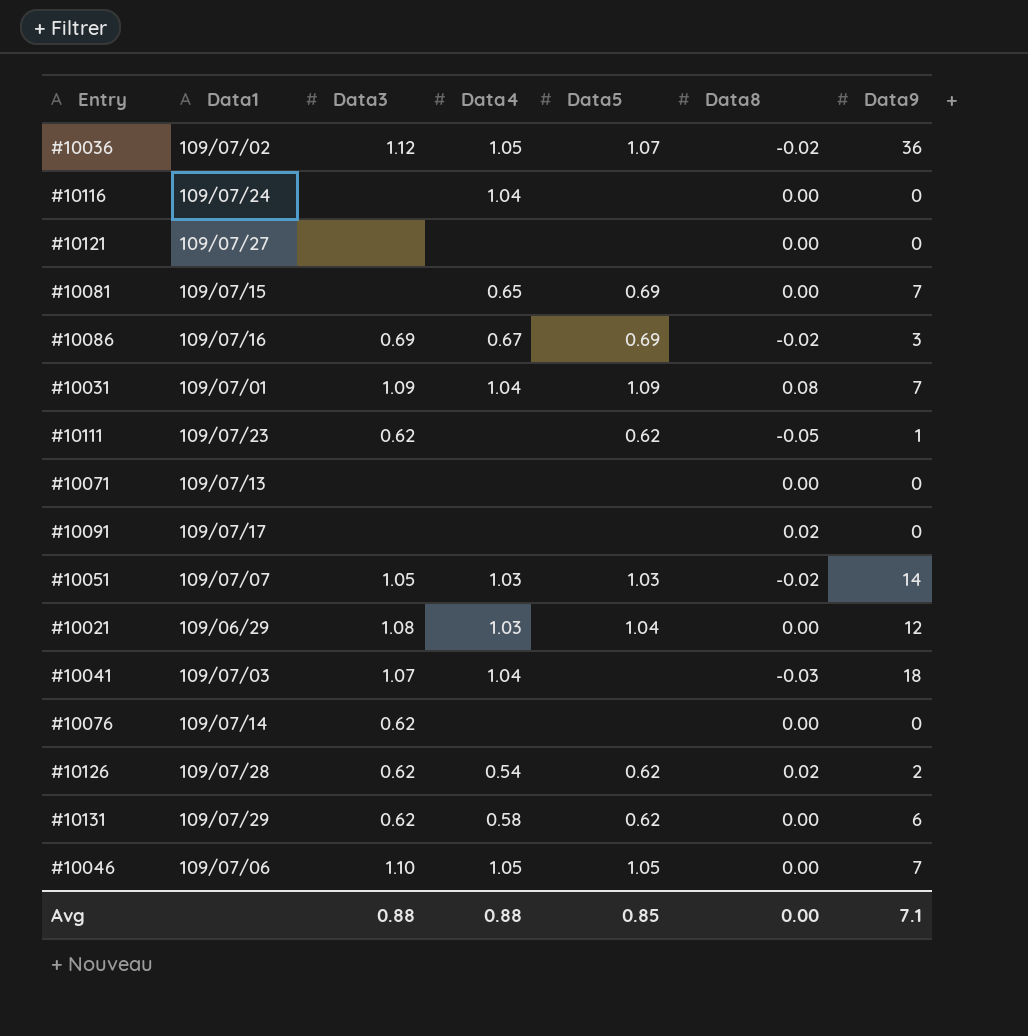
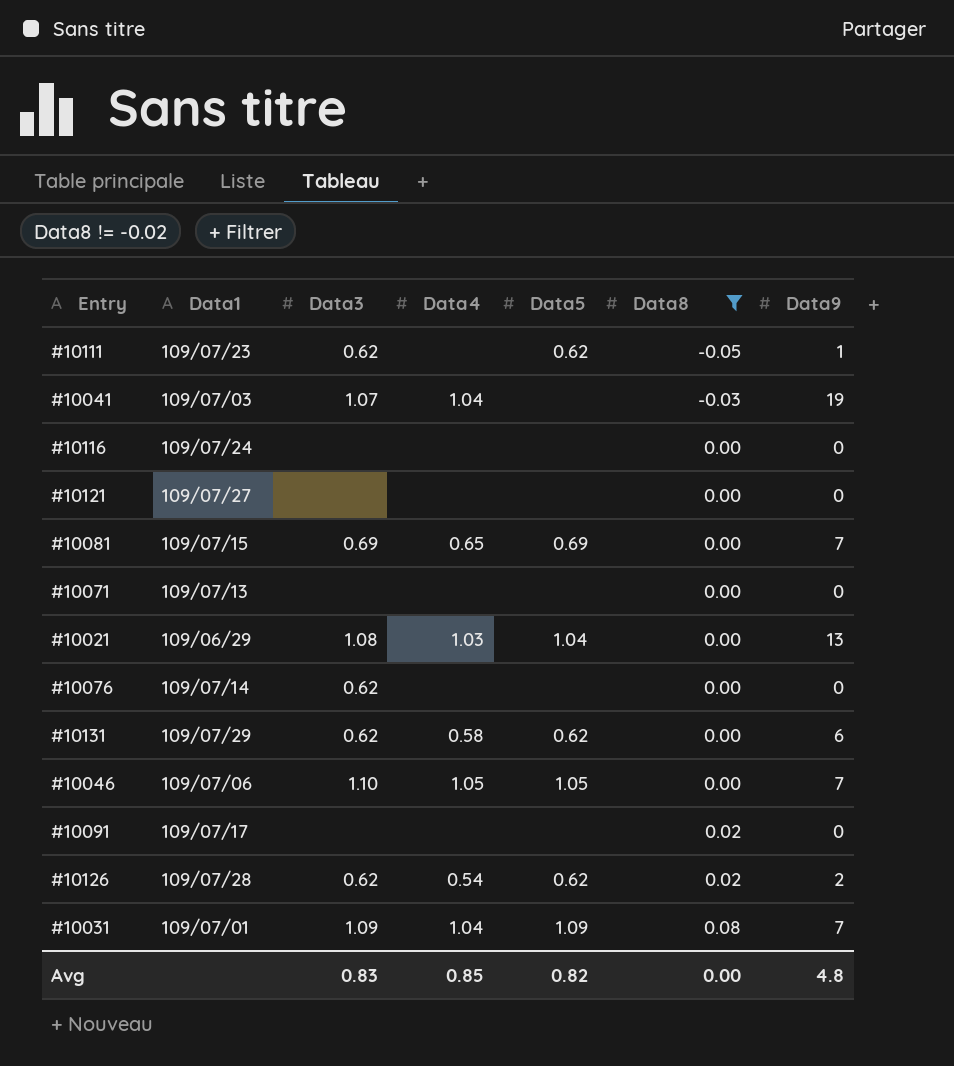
filter: none -> Data8 != -0.02
row order: none -> Data8 ascending
#10041 | Data9: 18 -> 19
#10116 | Data4: 1.04 -> none
#10081 | Data3: none -> 0.69
#10021 | Data9: 12 -> 13
Avg | Data3: 0.88 -> 0.83
Avg | Data4: 0.88 -> 0.85
Avg | Data5: 0.85 -> 0.82
Avg | Data9: 7.1 -> 4.8

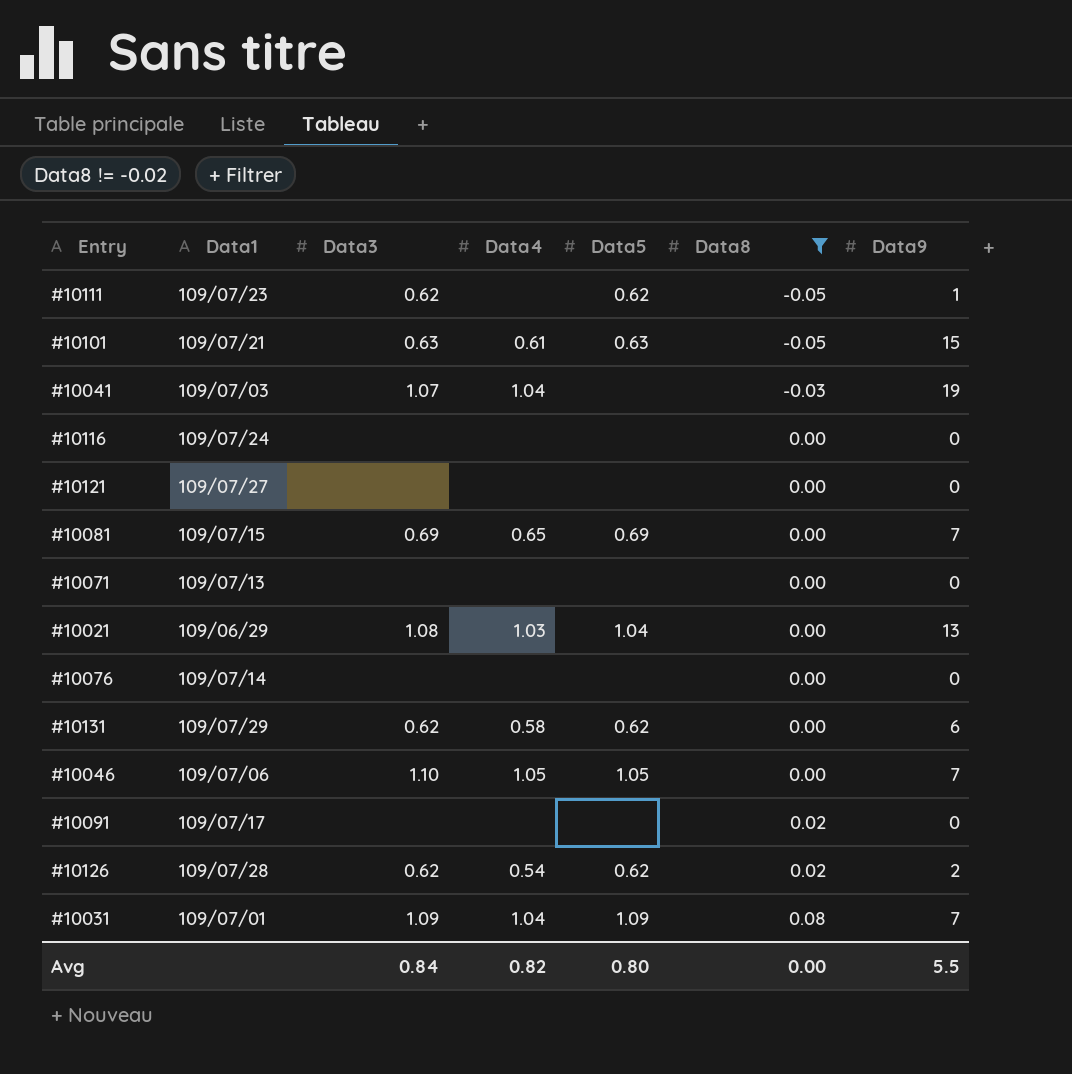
row #10101: none -> 109/07/21 | 0.63 | 0.61 | 0.63 | -0.05 | 15
#10076 | Data3: 0.62 -> none
Avg | Data3: 0.83 -> 0.84
Avg | Data4: 0.85 -> 0.82
Avg | Data5: 0.82 -> 0.80
Avg | Data9: 4.8 -> 5.5

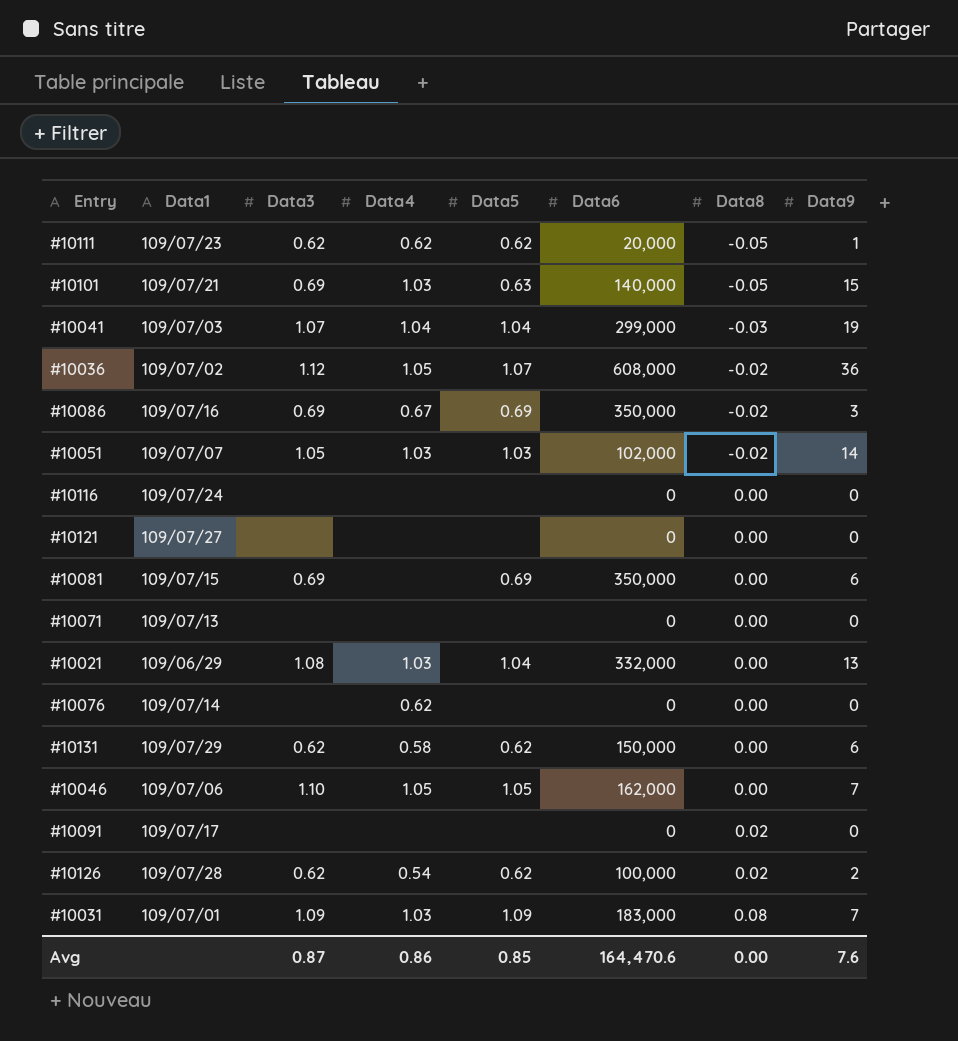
filter: Data8 != -0.02 -> none
column Data6 | position: none -> 6
#10111 | Data4: none -> 0.62
#10101 | Data3: 0.63 -> 0.69
#10101 | Data4: 0.61 -> 1.03
#10041 | Data5: none -> 1.04
#10081 | Data4: 0.65 -> none
#10081 | Data9: 7 -> 6
#10076 | Data4: none -> 0.62
#10031 | Data4: 1.04 -> 1.03
Avg | Data3: 0.84 -> 0.87
Avg | Data4: 0.82 -> 0.86
Avg | Data5: 0.80 -> 0.85
Avg | Data9: 5.5 -> 7.6

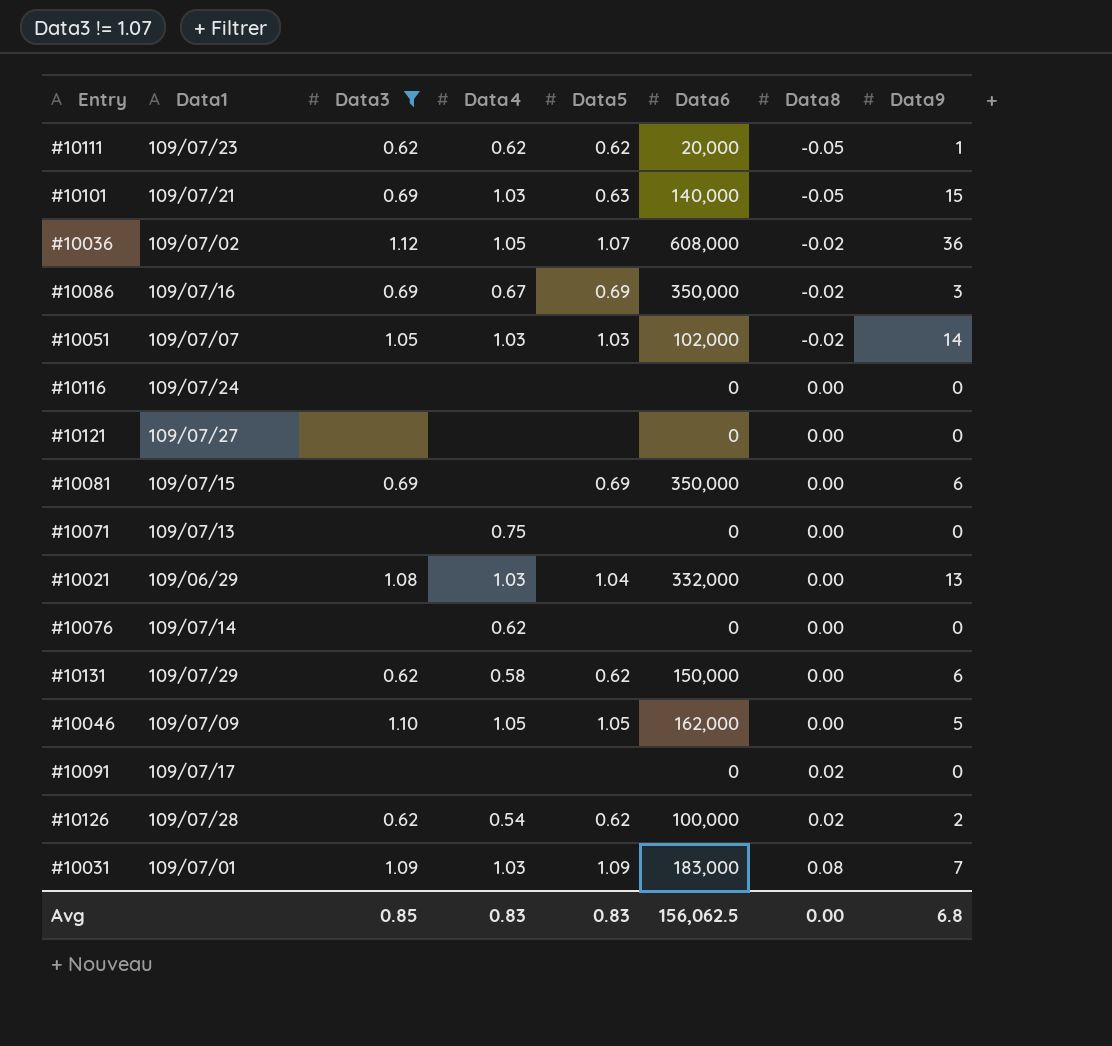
filter: none -> Data3 != 1.07
#10071 | Data4: none -> 0.75
#10046 | Data1: 109/07/06 -> 109/07/09
#10046 | Data9: 7 -> 5
Avg | Data3: 0.87 -> 0.85
Avg | Data4: 0.86 -> 0.83
Avg | Data5: 0.85 -> 0.83
Avg | Data6: 164,470.6 -> 156,062.5
Avg | Data9: 7.6 -> 6.8

